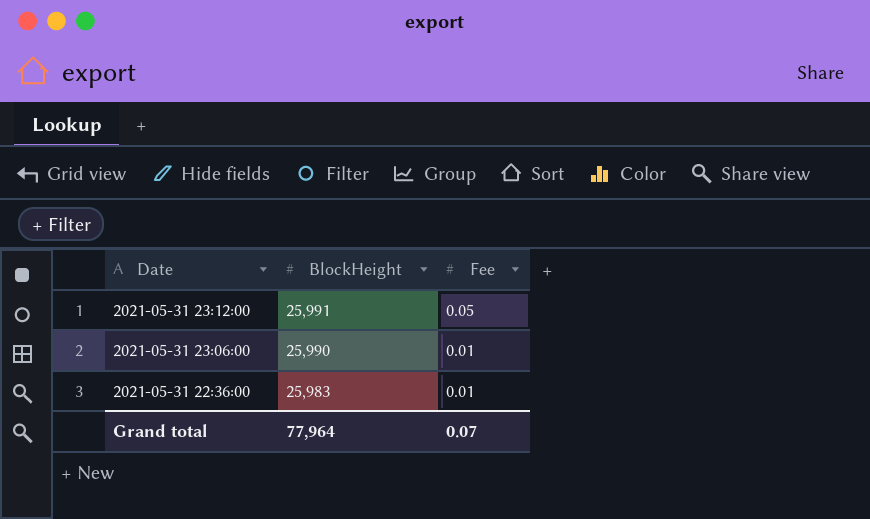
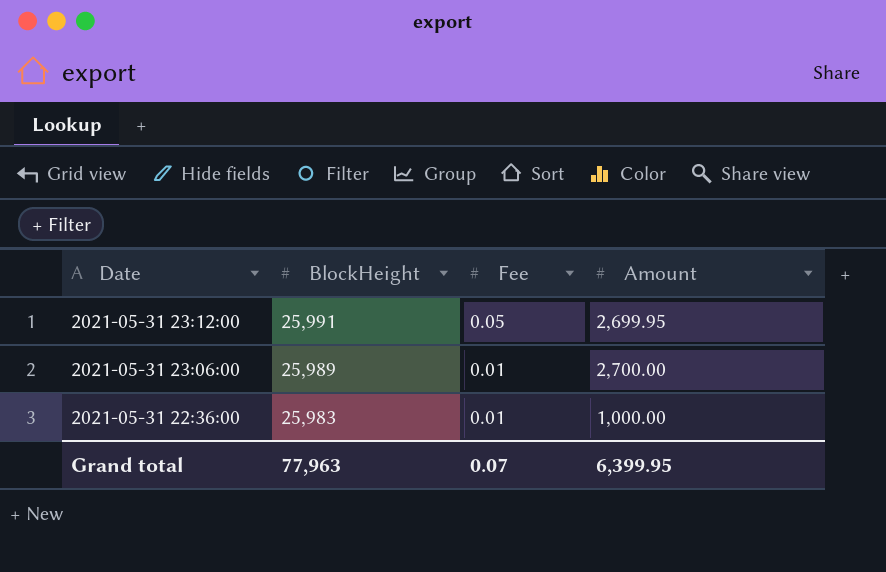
column Amount | position: none -> 4
2021-05-31 23:06:00 | BlockHeight: 25,990 -> 25,989
Grand total | BlockHeight: 77,964 -> 77,963

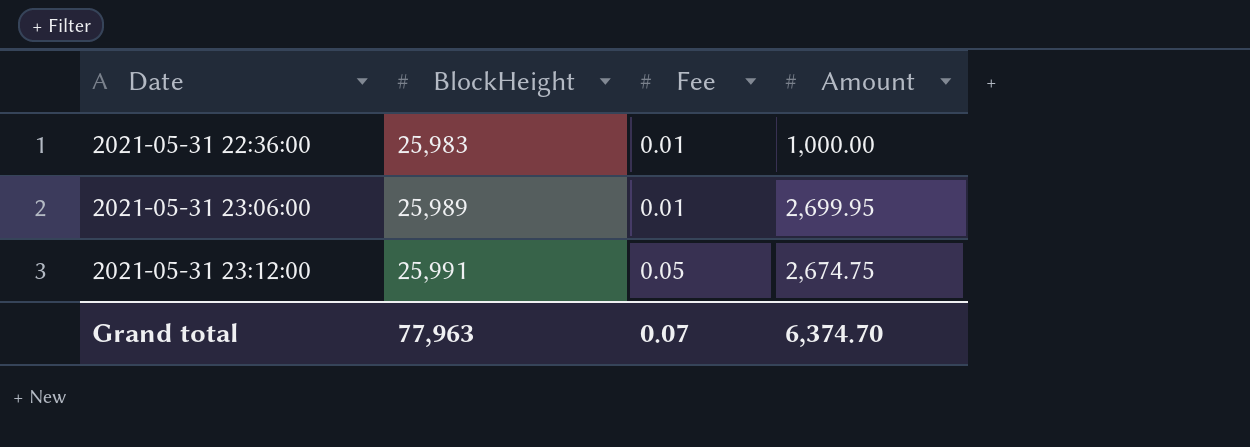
row order: Date descending -> Date ascending
2021-05-31 23:06:00 | Amount: 2,700.00 -> 2,699.95
2021-05-31 23:12:00 | Amount: 2,699.95 -> 2,674.75
Grand total | Amount: 6,399.95 -> 6,374.70

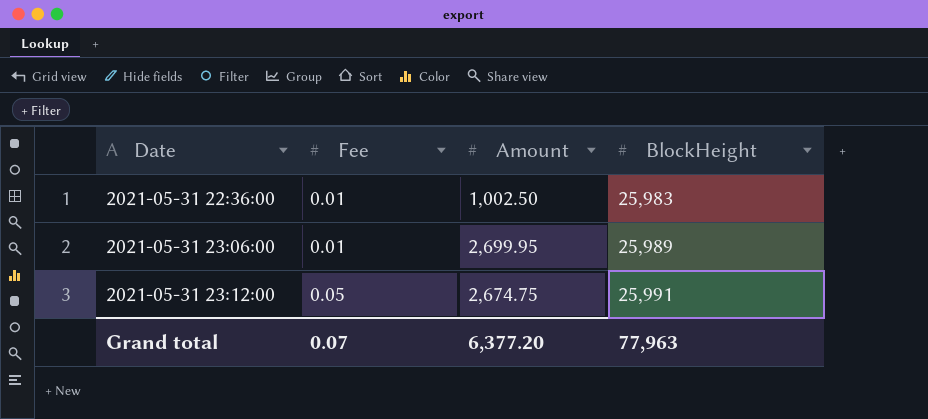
column BlockHeight | position: 2 -> 4
2021-05-31 22:36:00 | Amount: 1,000.00 -> 1,002.50
Grand total | Amount: 6,374.70 -> 6,377.20

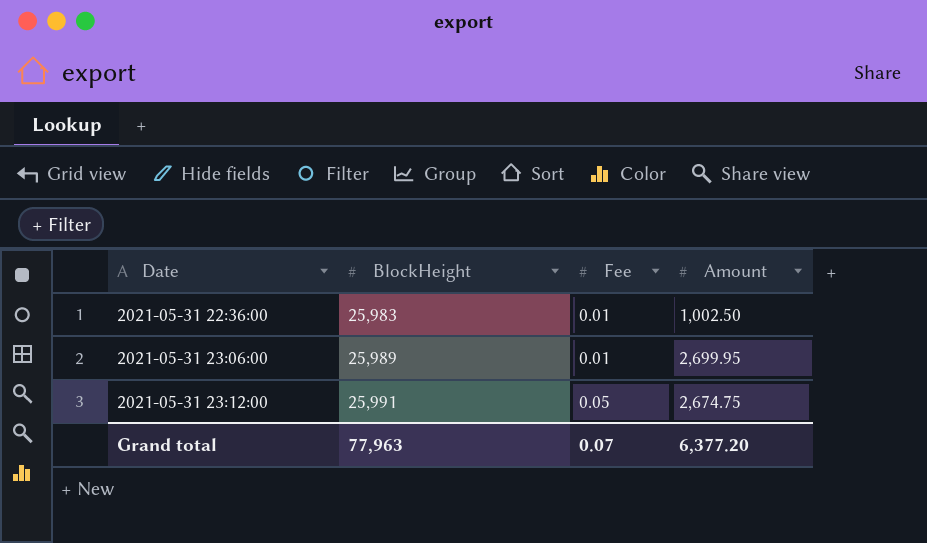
column BlockHeight | position: 4 -> 2

